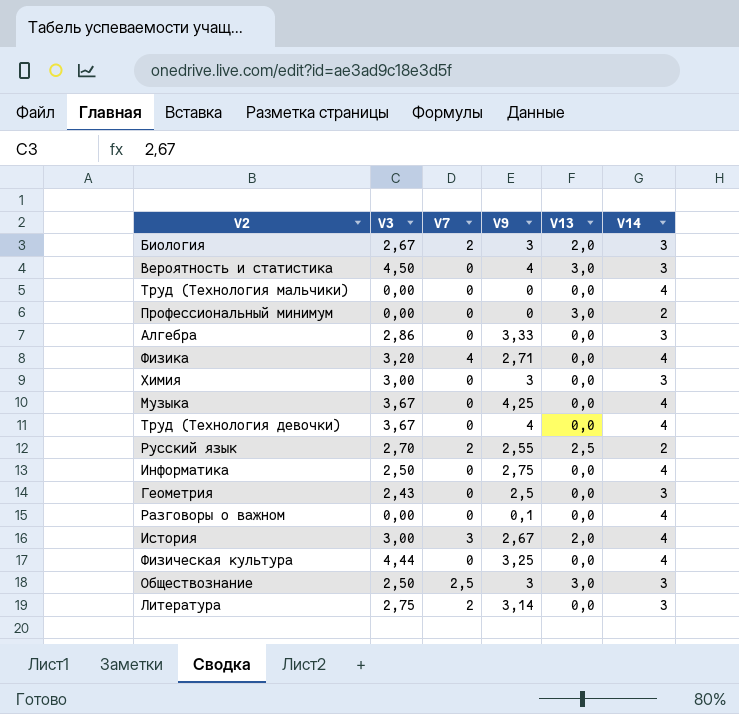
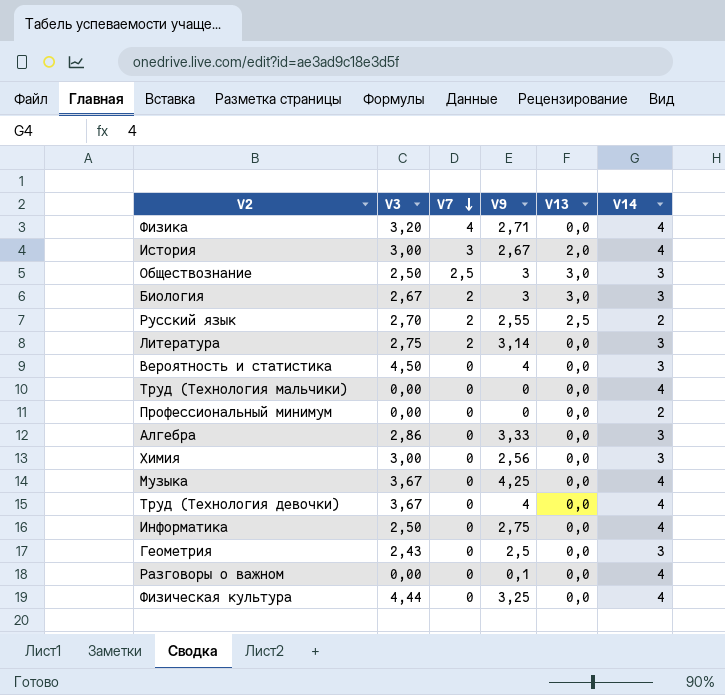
row order: none -> V7 descending
Биология | V13: 2,0 -> 3,0
Вероятность и статистика | V13: 3,0 -> 0,0
Профессиональный минимум | V13: 3,0 -> 0,0
Химия | V9: 3 -> 2,56

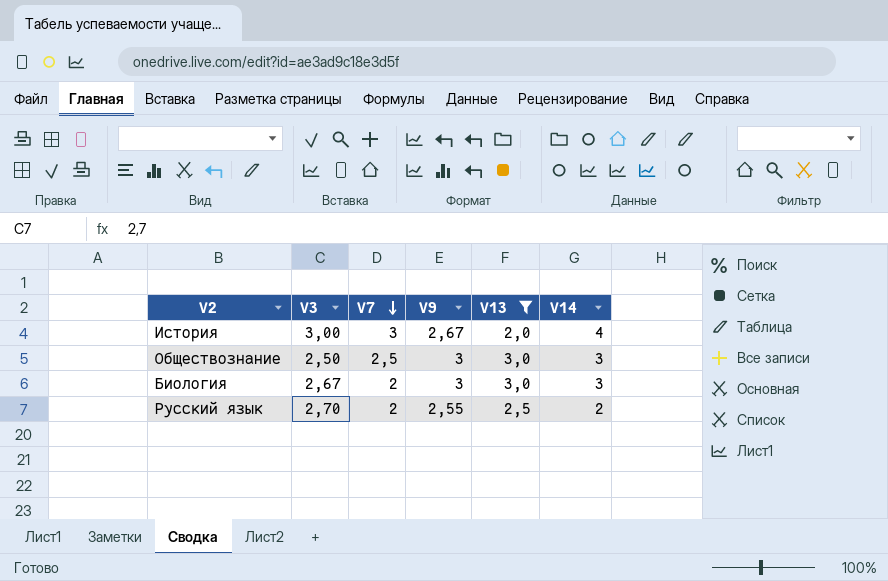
filter: none -> V13 != 0,0

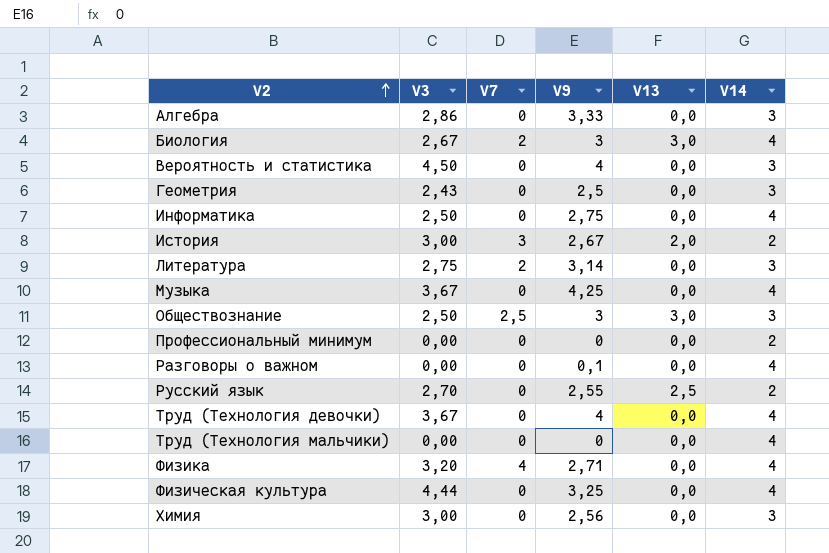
filter: V13 != 0,0 -> none
row order: V7 descending -> V2 ascending
Биология | V14: 3 -> 4
История | V14: 4 -> 2
Русский язык | V7: 2 -> 0

